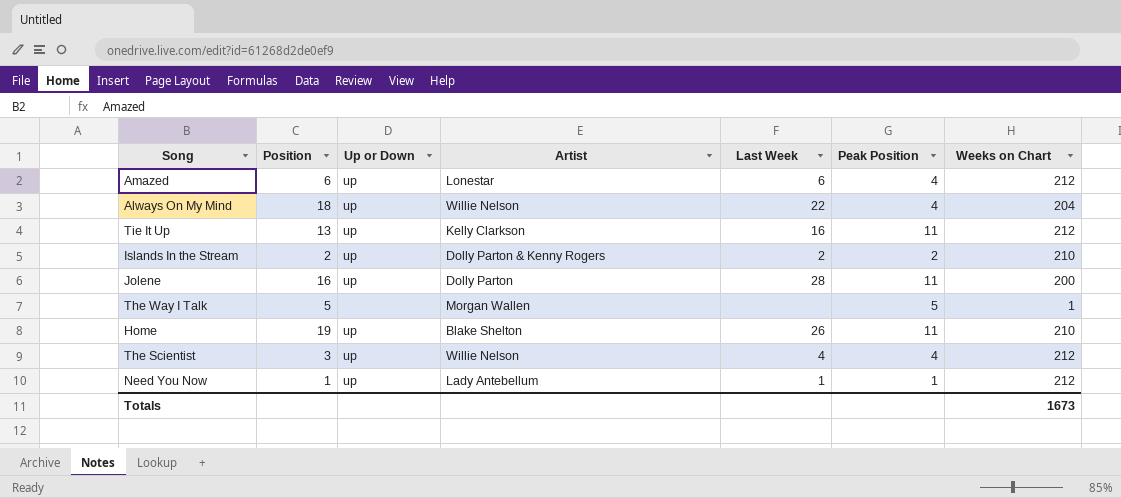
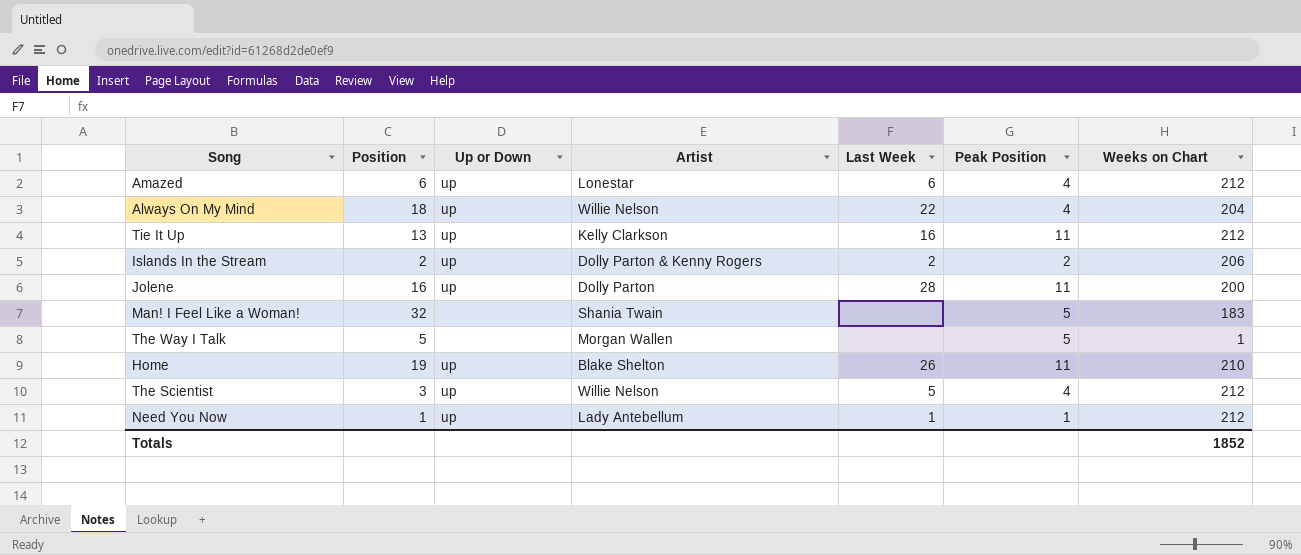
Islands In the Stream | Weeks on Chart: 210 -> 206
row Man! I Feel Like a Woman!: none -> 32 | none | Shania Twain | none | 5 | 183
The Scientist | Last Week: 4 -> 5
Totals | Weeks on Chart: 1673 -> 1852

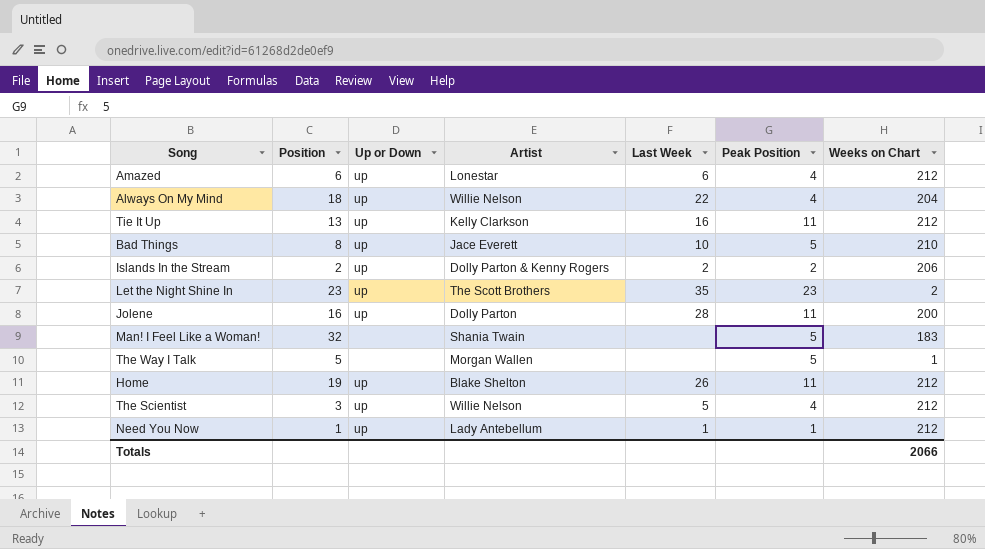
row Bad Things: none -> 8 | up | Jace Everett | 10 | 5 | 210
row Let the Night Shine In: none -> 23 | up | The Scott Brothers | 35 | 23 | 2
Home | Weeks on Chart: 210 -> 212
Totals | Weeks on Chart: 1852 -> 2066

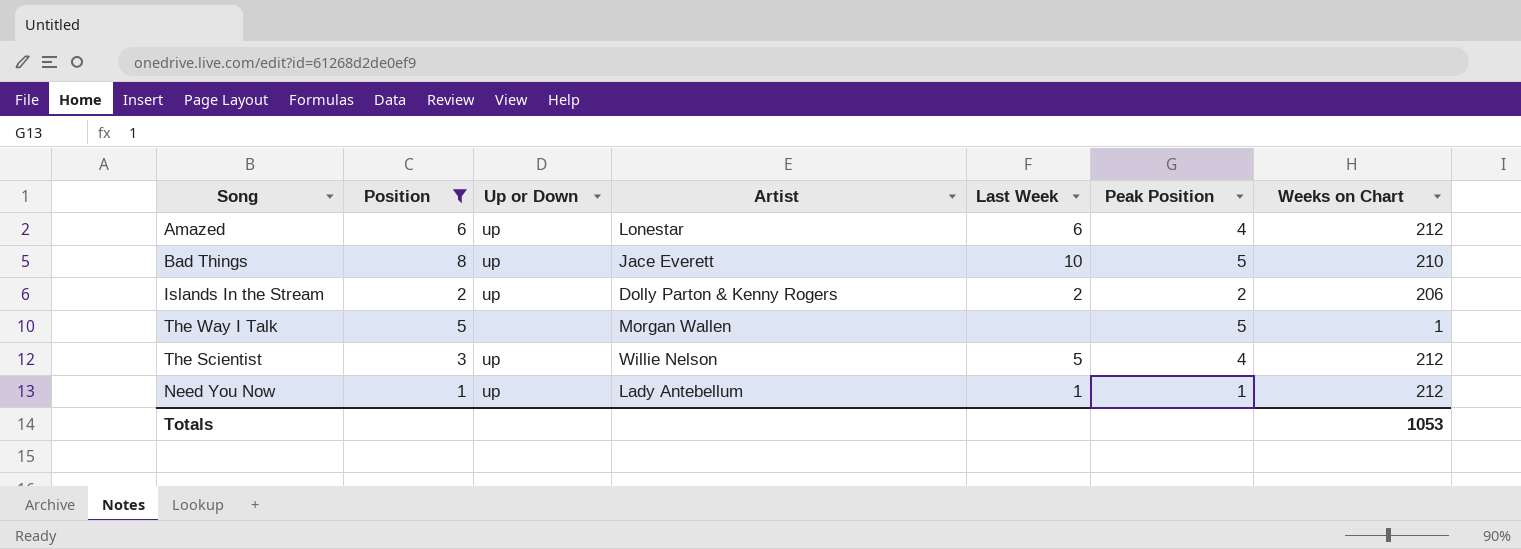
filter: none -> Position <= 8
Totals | Weeks on Chart: 2066 -> 1053

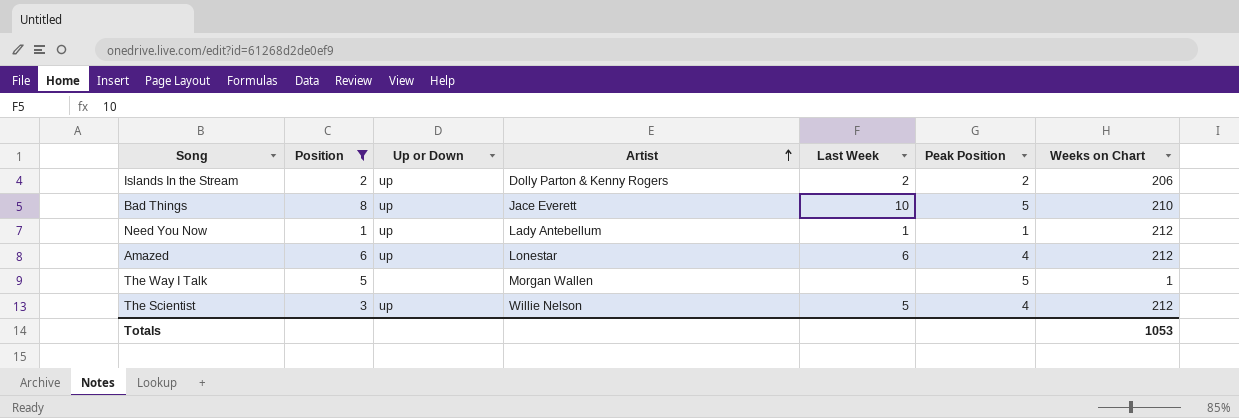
row order: none -> Artist ascending

